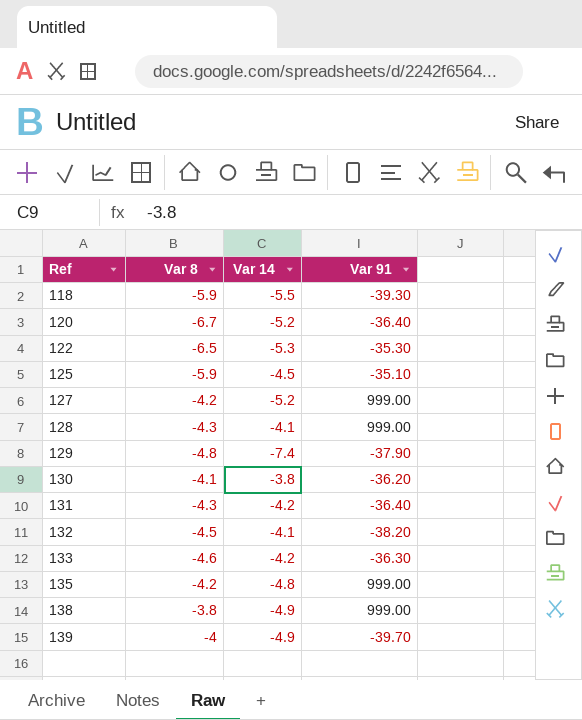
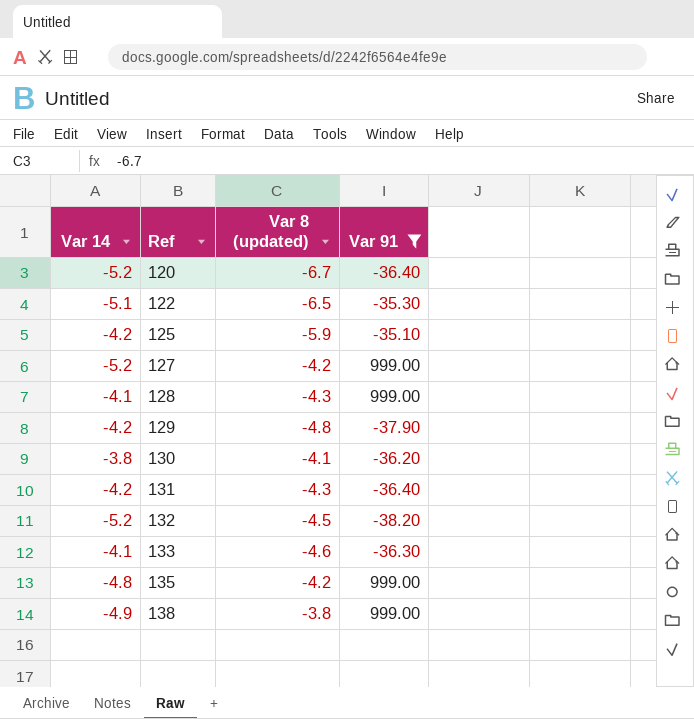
filter: none -> Var 91 >= -38.20
column Var 14 | position: 3 -> 1
column name: Var 8 -> Var 8 (updated)
122 | Var 14: -5.3 -> -5.1
125 | Var 14: -4.5 -> -4.2
129 | Var 14: -7.4 -> -4.2
132 | Var 14: -4.1 -> -5.2
133 | Var 14: -4.2 -> -4.1

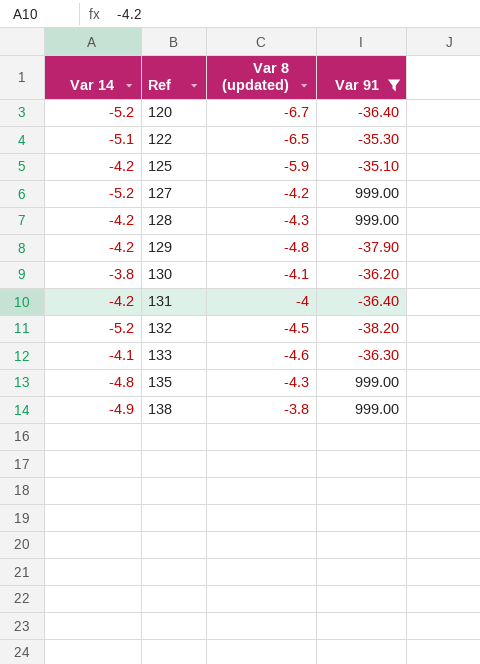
128 | Var 14: -4.1 -> -4.2
131 | Var 8 (updated): -4.3 -> -4
135 | Var 8 (updated): -4.2 -> -4.3

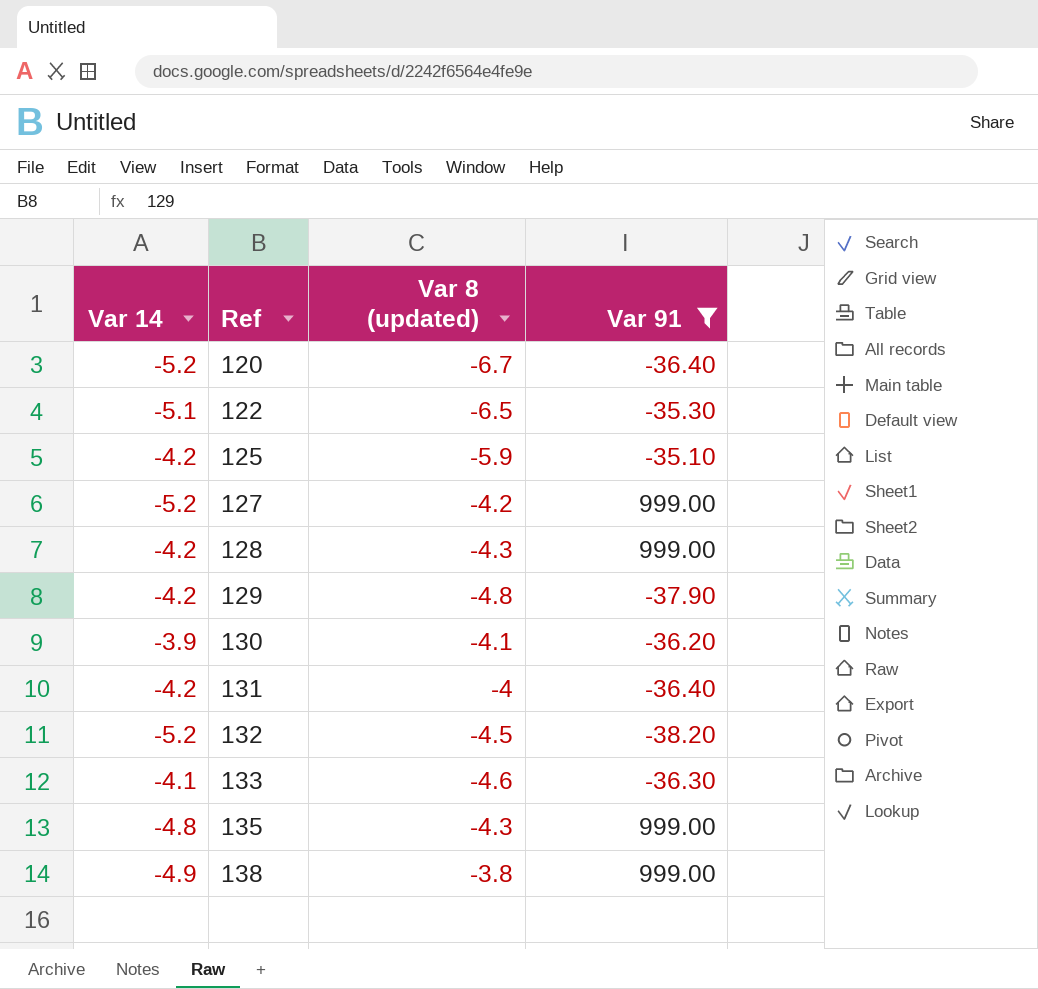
130 | Var 14: -3.8 -> -3.9

